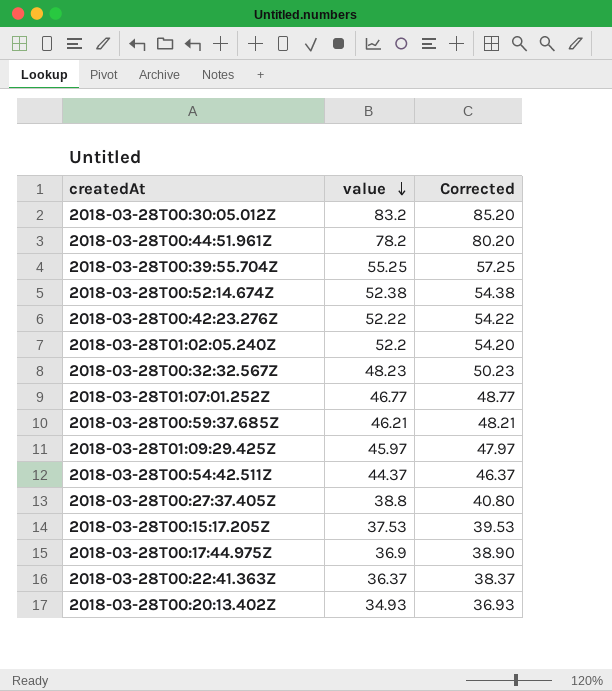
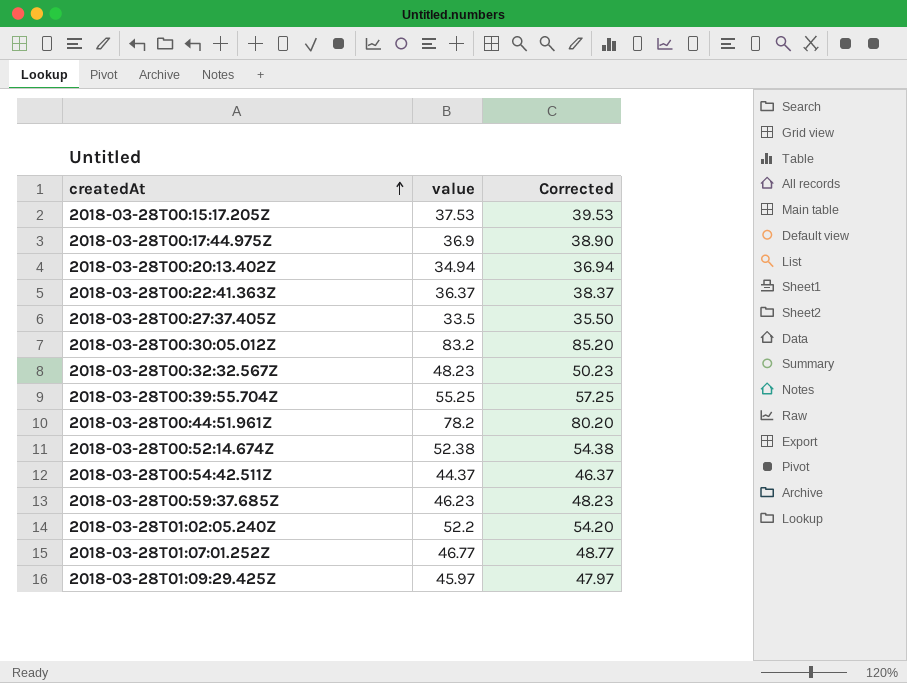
row order: value descending -> createdAt ascending
row 2018-03-28T00:42:23.276Z: 52.22 | 54.22 -> none
2018-03-28T00:20:13.402Z | value: 34.93 -> 34.94
2018-03-28T00:20:13.402Z | Corrected: 36.93 -> 36.94
2018-03-28T00:27:37.405Z | value: 38.8 -> 33.5
2018-03-28T00:27:37.405Z | Corrected: 40.80 -> 35.50
2018-03-28T00:59:37.685Z | value: 46.21 -> 46.23
2018-03-28T00:59:37.685Z | Corrected: 48.21 -> 48.23

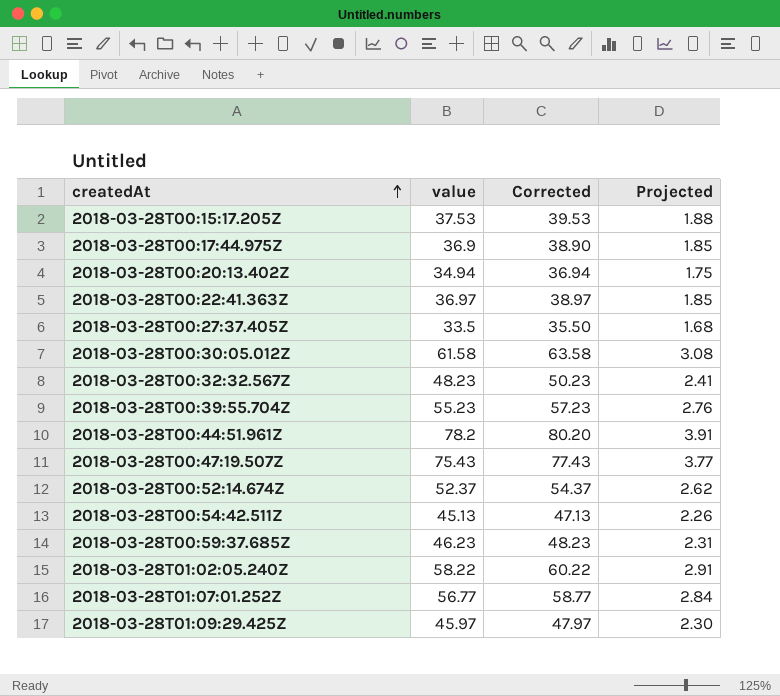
column Projected | formula: none -> [value] * 0.05
2018-03-28T00:22:41.363Z | value: 36.37 -> 36.97
2018-03-28T00:22:41.363Z | Corrected: 38.37 -> 38.97
2018-03-28T00:30:05.012Z | value: 83.2 -> 61.58
2018-03-28T00:30:05.012Z | Corrected: 85.20 -> 63.58
2018-03-28T00:39:55.704Z | value: 55.25 -> 55.23
2018-03-28T00:39:55.704Z | Corrected: 57.25 -> 57.23
row 2018-03-28T00:47:19.507Z: none -> 75.43 | 77.43 | 3.77
2018-03-28T00:52:14.674Z | value: 52.38 -> 52.37
2018-03-28T00:52:14.674Z | Corrected: 54.38 -> 54.37
2018-03-28T00:54:42.511Z | value: 44.37 -> 45.13
2018-03-28T00:54:42.511Z | Corrected: 46.37 -> 47.13
2018-03-28T01:02:05.240Z | value: 52.2 -> 58.22
2018-03-28T01:02:05.240Z | Corrected: 54.20 -> 60.22
2018-03-28T01:07:01.252Z | value: 46.77 -> 56.77
2018-03-28T01:07:01.252Z | Corrected: 48.77 -> 58.77

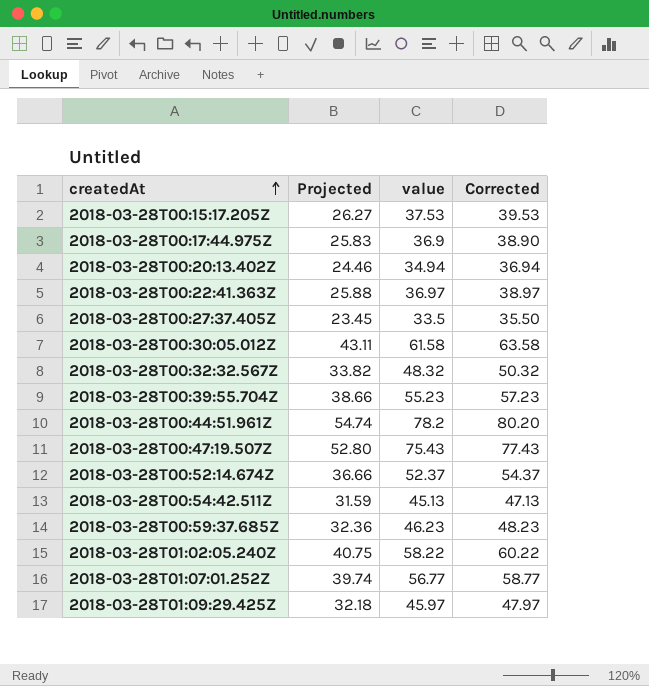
column Projected | formula: [value] * 0.05 -> [value] * 0.7
column Projected | position: 4 -> 2
2018-03-28T00:32:32.567Z | value: 48.23 -> 48.32
2018-03-28T00:32:32.567Z | Corrected: 50.23 -> 50.32

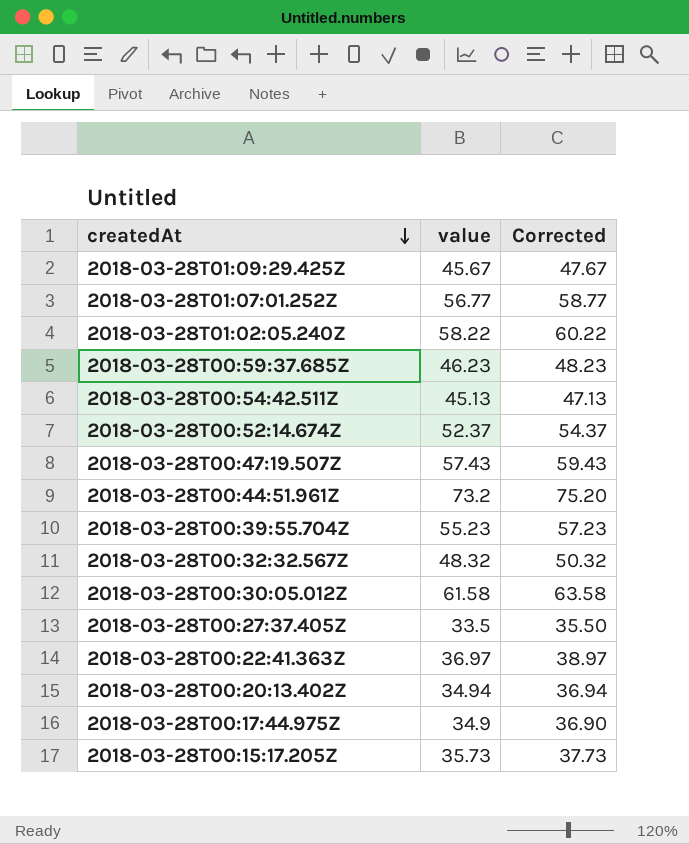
row order: createdAt ascending -> createdAt descending
column Projected | formula: [value] * 0.7 -> none
2018-03-28T01:09:29.425Z | value: 45.97 -> 45.67
2018-03-28T01:09:29.425Z | Corrected: 47.97 -> 47.67
2018-03-28T00:47:19.507Z | value: 75.43 -> 57.43
2018-03-28T00:47:19.507Z | Corrected: 77.43 -> 59.43
2018-03-28T00:44:51.961Z | value: 78.2 -> 73.2
2018-03-28T00:44:51.961Z | Corrected: 80.20 -> 75.20
2018-03-28T00:17:44.975Z | value: 36.9 -> 34.9
2018-03-28T00:17:44.975Z | Corrected: 38.90 -> 36.90
2018-03-28T00:15:17.205Z | value: 37.53 -> 35.73
2018-03-28T00:15:17.205Z | Corrected: 39.53 -> 37.73

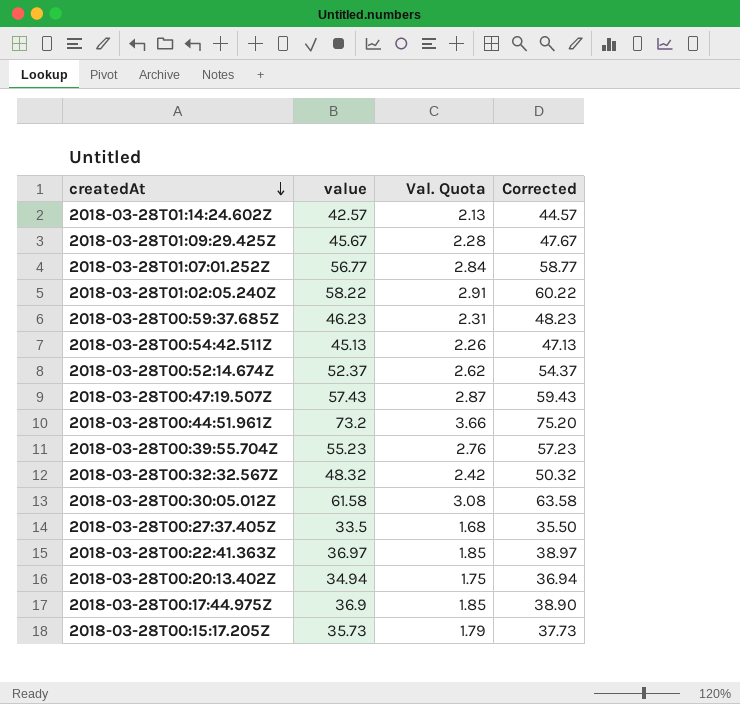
column Val. Quota | formula: none -> [value] * 0.05
row 2018-03-28T01:14:24.602Z: none -> 42.57 | 2.13 | 44.57
2018-03-28T00:17:44.975Z | value: 34.9 -> 36.9
2018-03-28T00:17:44.975Z | Corrected: 36.90 -> 38.90

